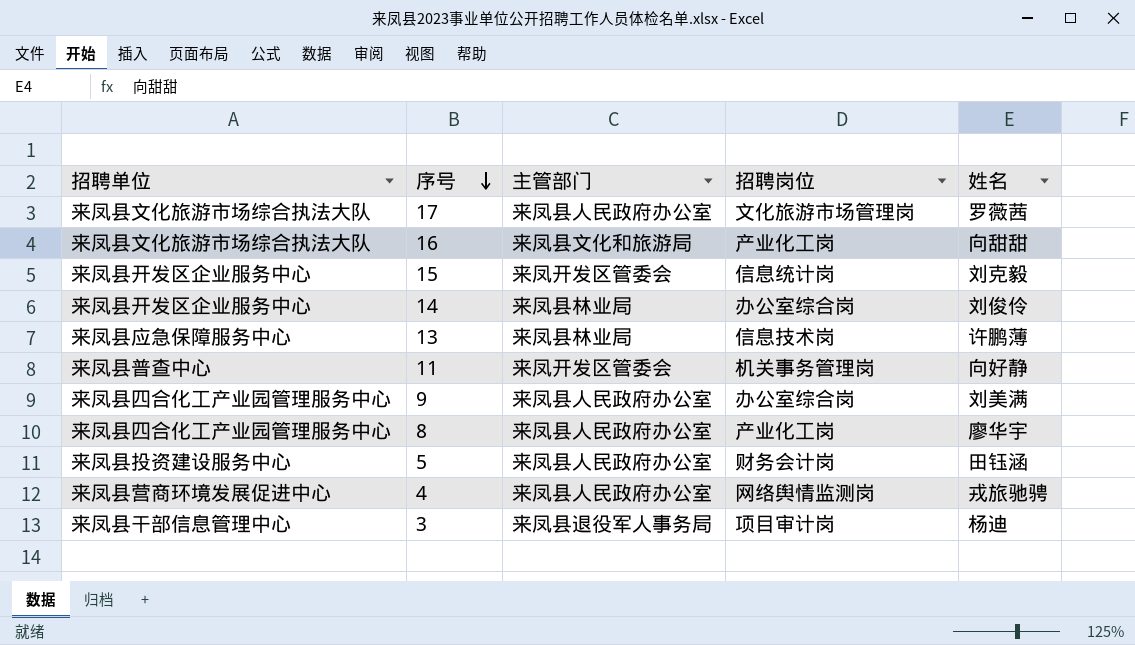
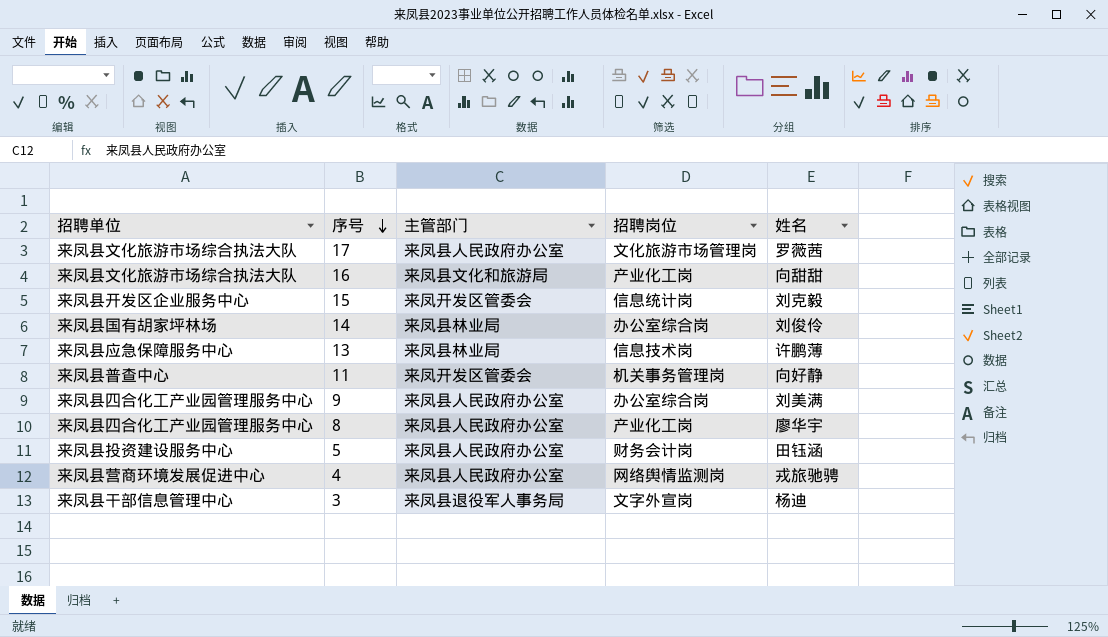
14 | 招聘单位: 来凤县开发区企业服务中心 -> 来凤县国有胡家坪林场
3 | 招聘岗位: 项目审计岗 -> 文字外宣岗

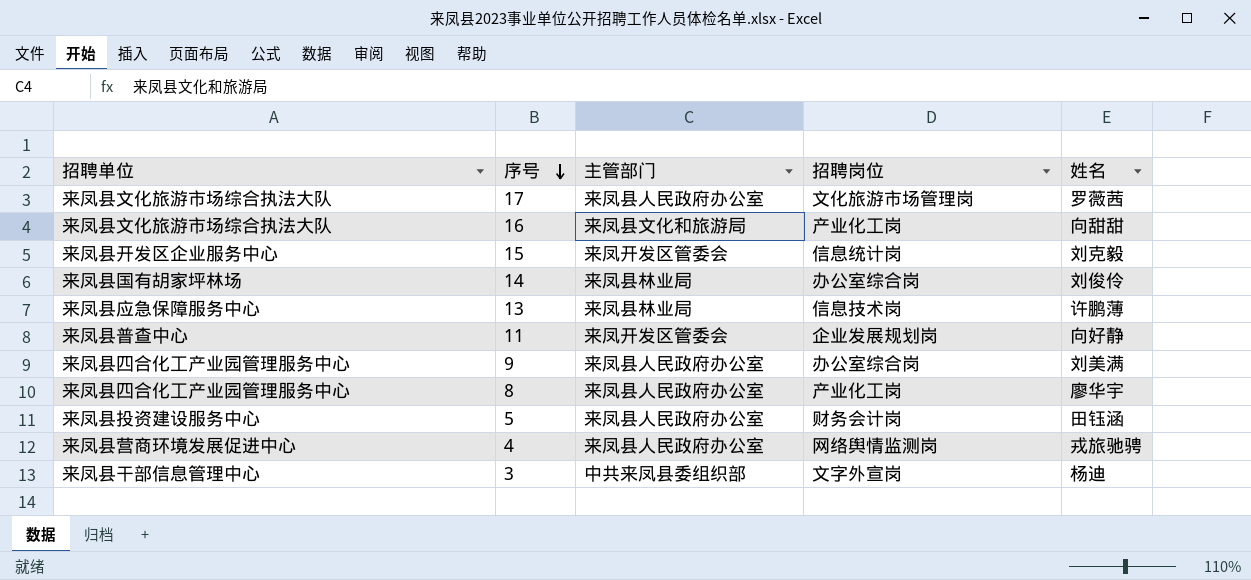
11 | 招聘岗位: 机关事务管理岗 -> 企业发展规划岗
3 | 主管部门: 来凤县退役军人事务局 -> 中共来凤县委组织部

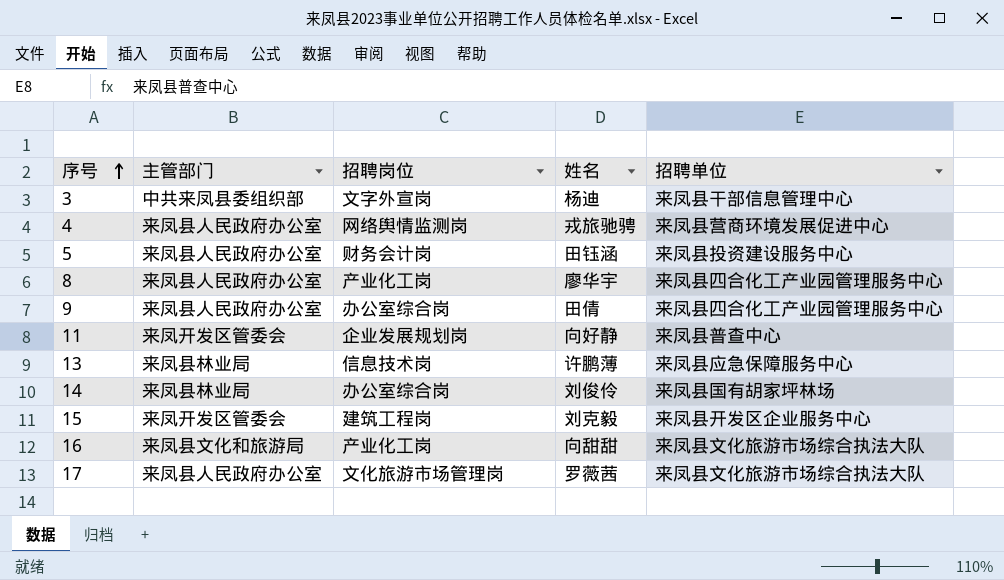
row order: 序号 descending -> 序号 ascending
column 招聘单位 | position: 1 -> 5
9 | 姓名: 刘美满 -> 田倩
15 | 招聘岗位: 信息统计岗 -> 建筑工程岗

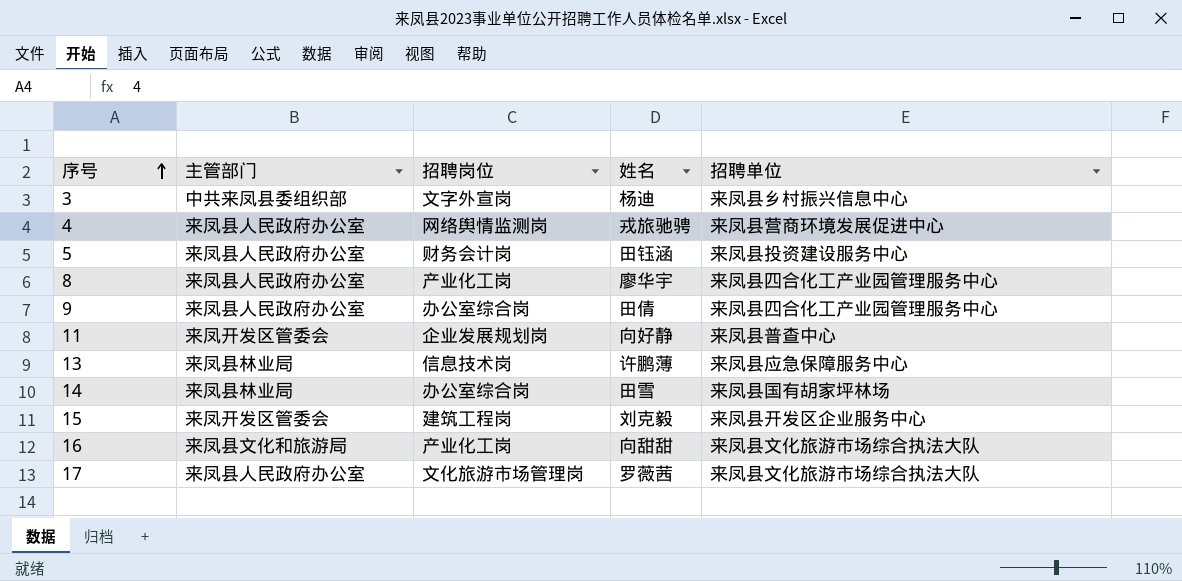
3 | 招聘单位: 来凤县干部信息管理中心 -> 来凤县乡村振兴信息中心
14 | 姓名: 刘俊伶 -> 田雪

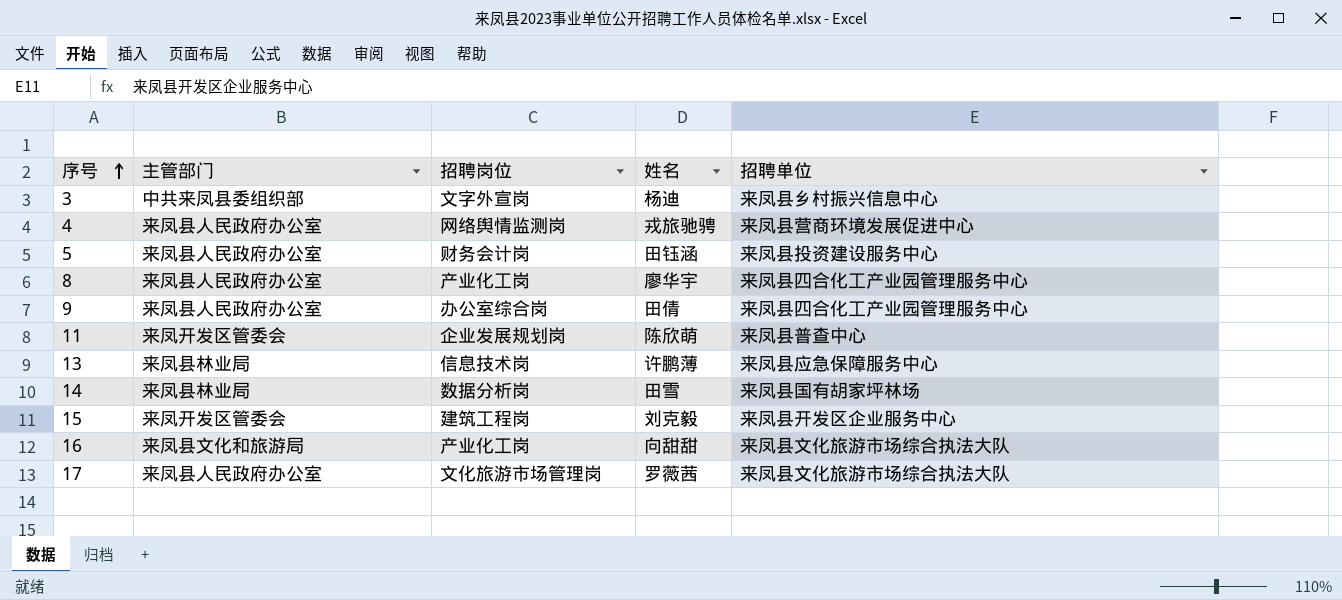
11 | 姓名: 向好静 -> 陈欣萌
14 | 招聘岗位: 办公室综合岗 -> 数据分析岗

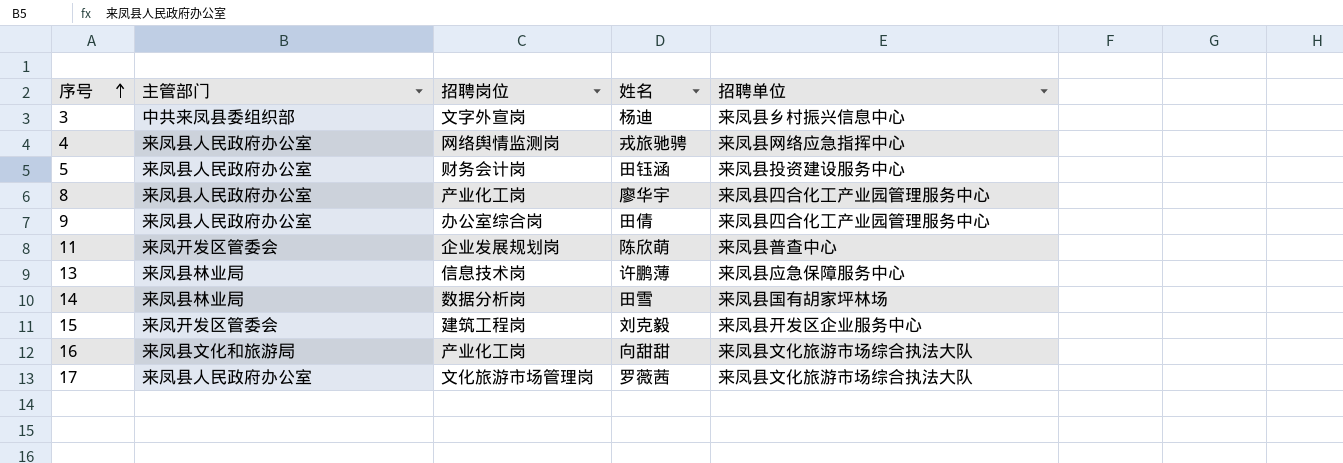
4 | 招聘单位: 来凤县营商环境发展促进中心 -> 来凤县网络应急指挥中心

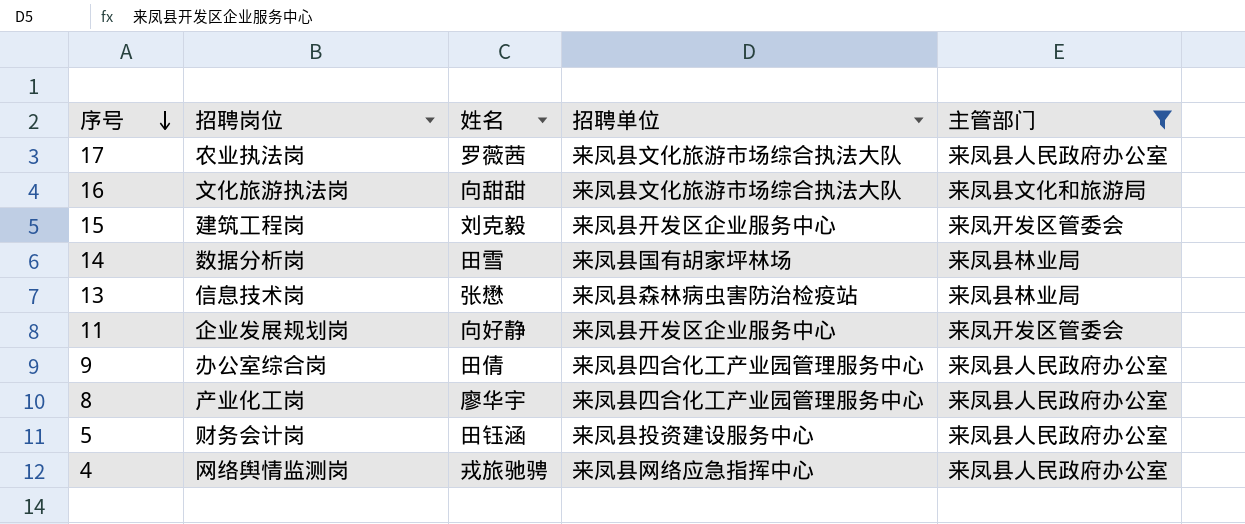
filter: none -> 主管部门 != 中共来凤县委组织部
row order: 序号 ascending -> 序号 descending
column 主管部门 | position: 2 -> 5
17 | 招聘岗位: 文化旅游市场管理岗 -> 农业执法岗
16 | 招聘岗位: 产业化工岗 -> 文化旅游执法岗
13 | 姓名: 许鹏薄 -> 张懋
13 | 招聘单位: 来凤县应急保障服务中心 -> 来凤县森林病虫害防治检疫站
11 | 姓名: 陈欣萌 -> 向好静
11 | 招聘单位: 来凤县普查中心 -> 来凤县开发区企业服务中心

